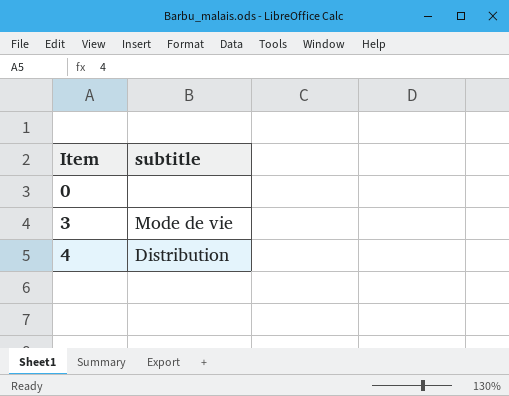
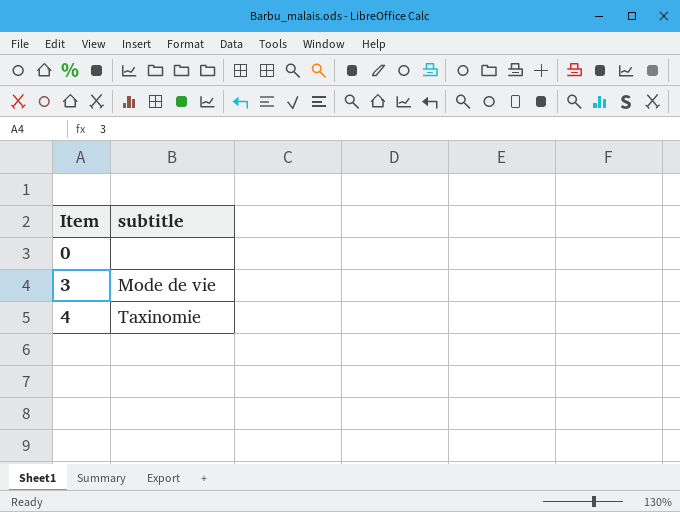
4 | subtitle: Distribution -> Taxinomie

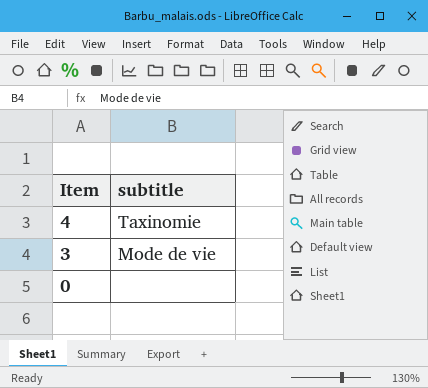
row order: Item ascending -> Item descending

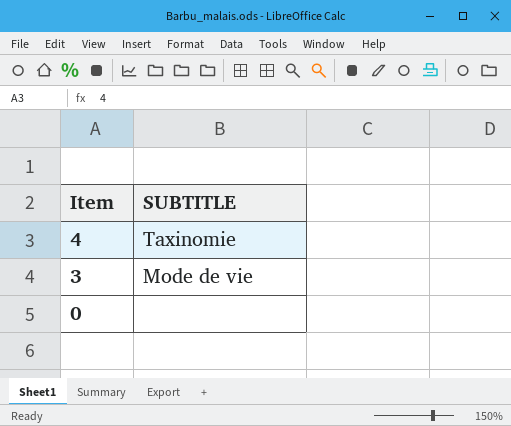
column name: subtitle -> SUBTITLE

